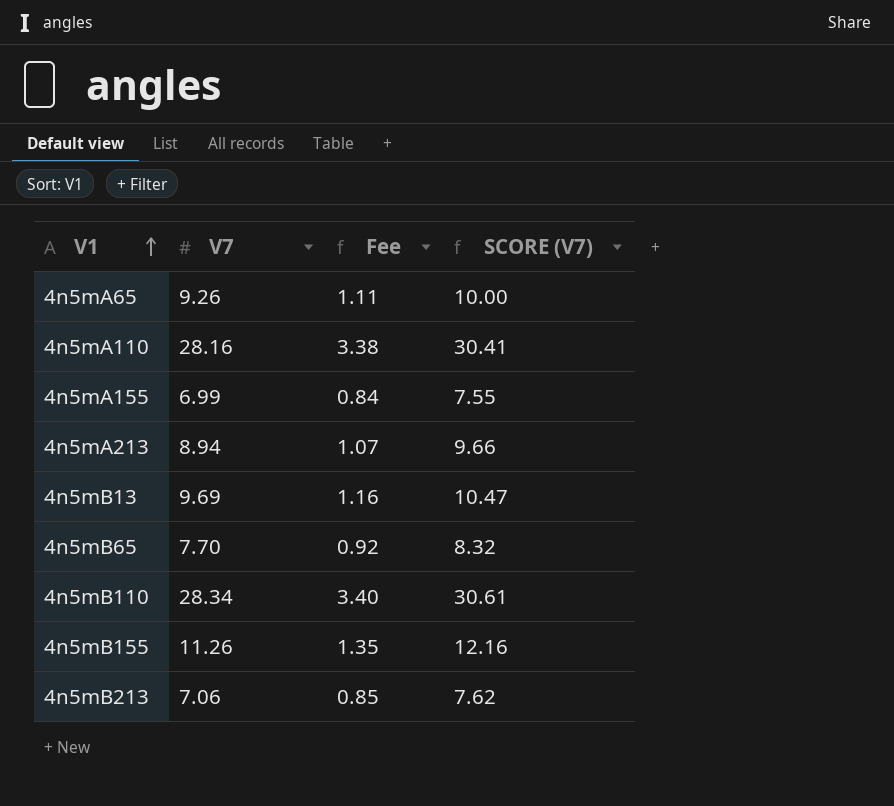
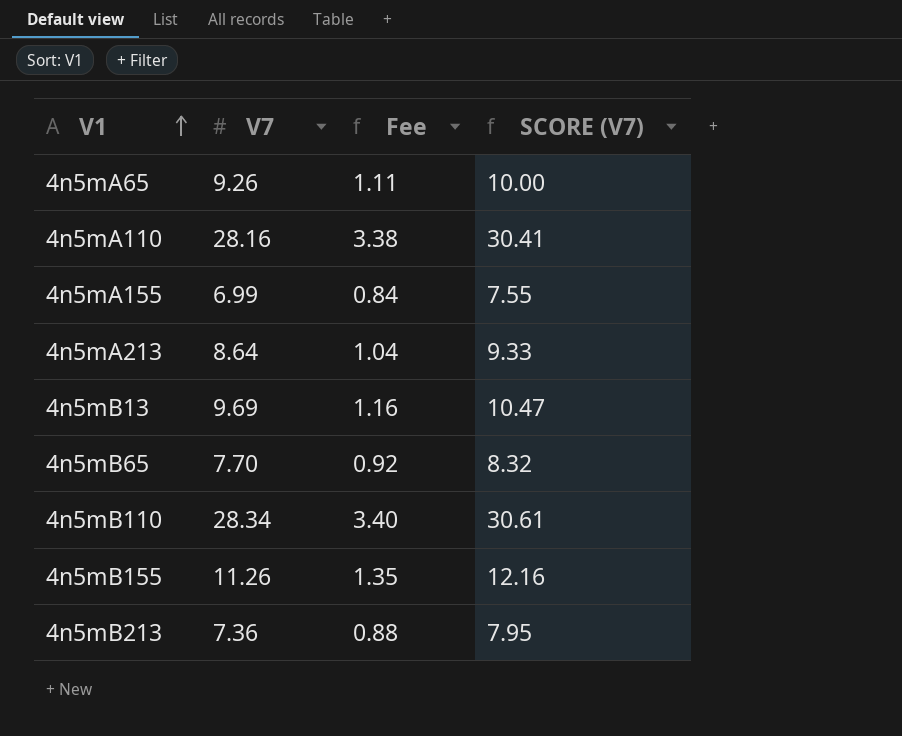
4n5mA213 | V7: 8.94 -> 8.64
4n5mA213 | Fee: 1.07 -> 1.04
4n5mA213 | SCORE (V7): 9.66 -> 9.33
4n5mB213 | V7: 7.06 -> 7.36
4n5mB213 | Fee: 0.85 -> 0.88
4n5mB213 | SCORE (V7): 7.62 -> 7.95

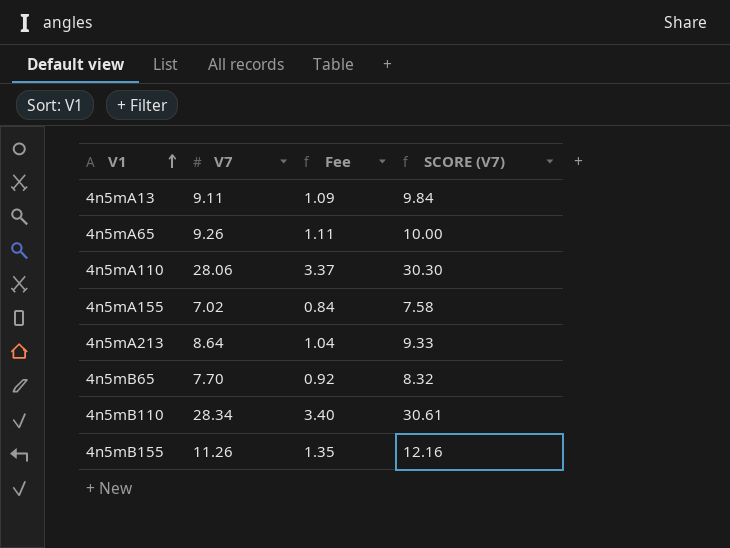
row 4n5mB13: 9.69 | 1.16 | 10.47 -> none
row 4n5mB213: 7.36 | 0.88 | 7.95 -> none
row 4n5mA13: none -> 9.11 | 1.09 | 9.84
4n5mA110 | V7: 28.16 -> 28.06
4n5mA110 | Fee: 3.38 -> 3.37
4n5mA110 | SCORE (V7): 30.41 -> 30.30
4n5mA155 | V7: 6.99 -> 7.02
4n5mA155 | SCORE (V7): 7.55 -> 7.58

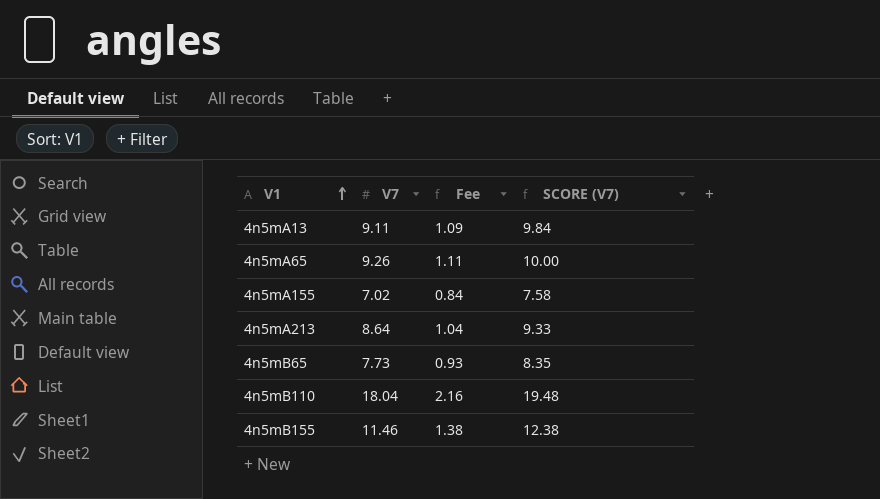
row 4n5mA110: 28.06 | 3.37 | 30.30 -> none
4n5mB65 | V7: 7.70 -> 7.73
4n5mB65 | Fee: 0.92 -> 0.93
4n5mB65 | SCORE (V7): 8.32 -> 8.35
4n5mB110 | V7: 28.34 -> 18.04
4n5mB110 | Fee: 3.40 -> 2.16
4n5mB110 | SCORE (V7): 30.61 -> 19.48
4n5mB155 | V7: 11.26 -> 11.46
4n5mB155 | Fee: 1.35 -> 1.38
4n5mB155 | SCORE (V7): 12.16 -> 12.38

